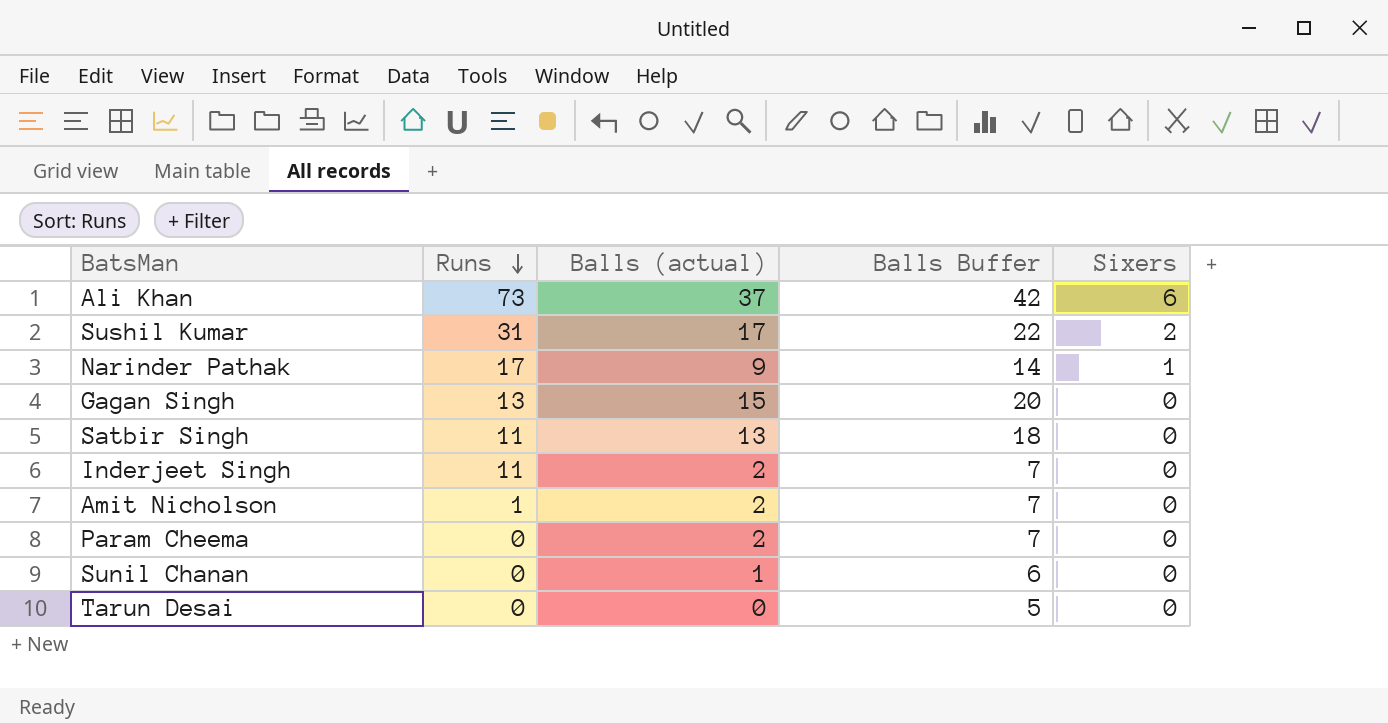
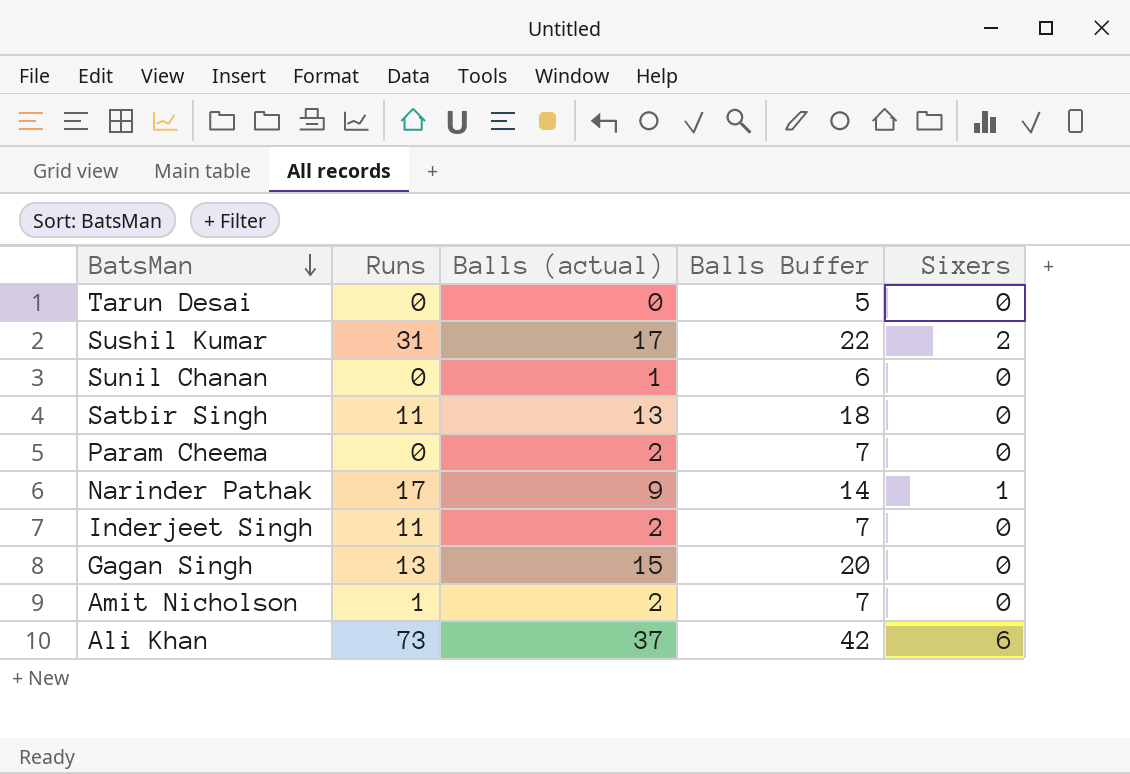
row order: Runs descending -> BatsMan descending

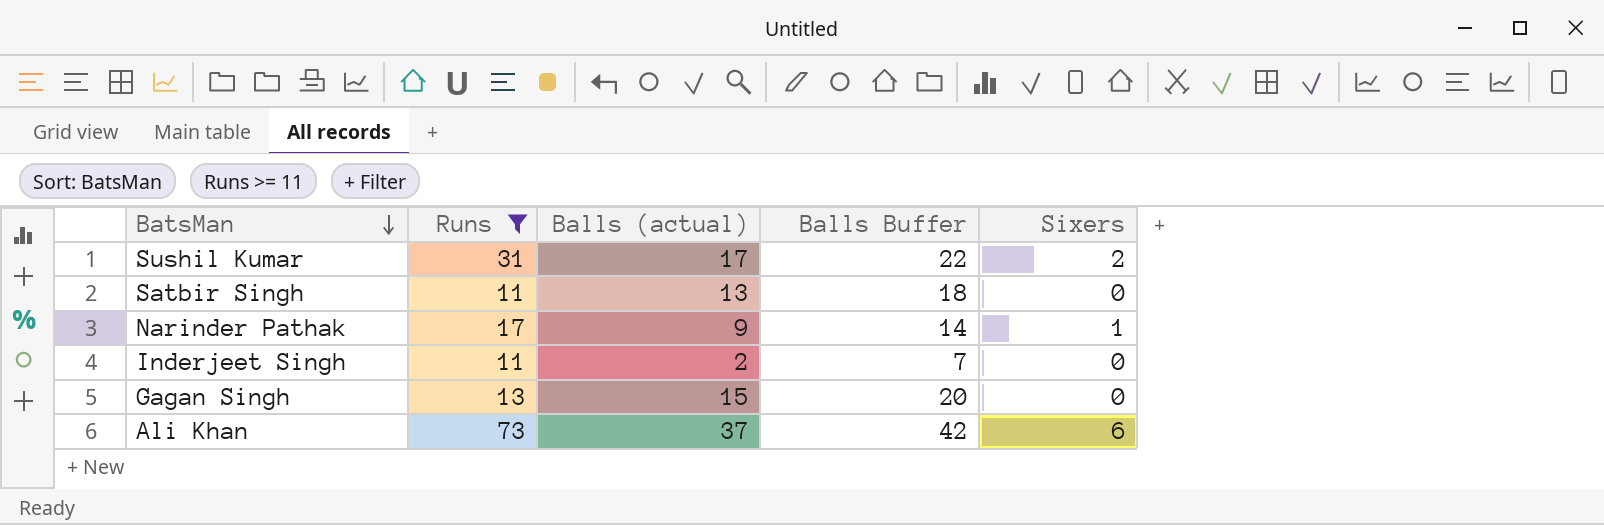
filter: none -> Runs >= 11

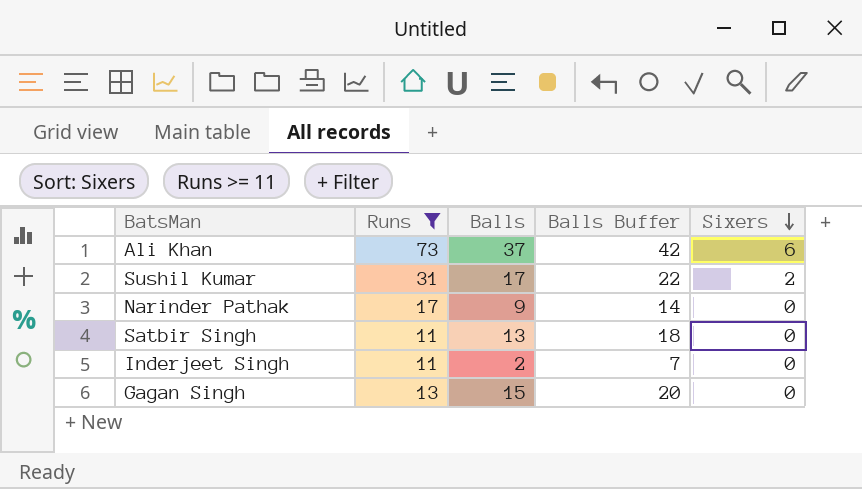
row order: BatsMan descending -> Sixers descending
column name: Balls (actual) -> Balls
Narinder Pathak | Sixers: 1 -> 0

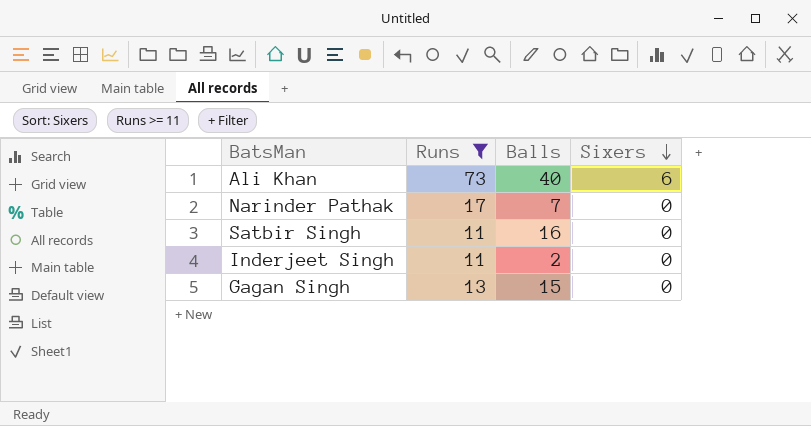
column Balls Buffer | formula: [Balls] + 5 -> none
row Sushil Kumar: 31 | 17 | 22 | 2 -> none
Ali Khan | Balls: 37 -> 40
Narinder Pathak | Balls: 9 -> 7
Satbir Singh | Balls: 13 -> 16

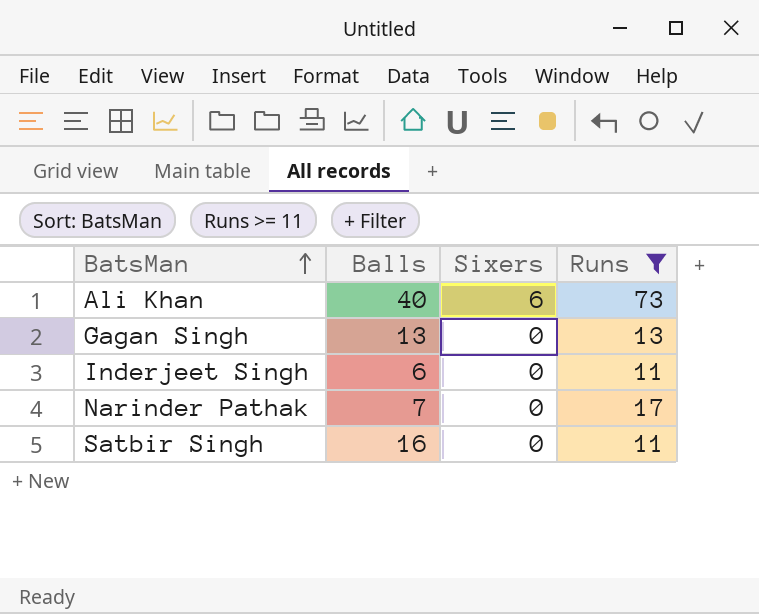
row order: Sixers descending -> BatsMan ascending
column Runs | position: 2 -> 4
Gagan Singh | Balls: 15 -> 13
Inderjeet Singh | Balls: 2 -> 6

